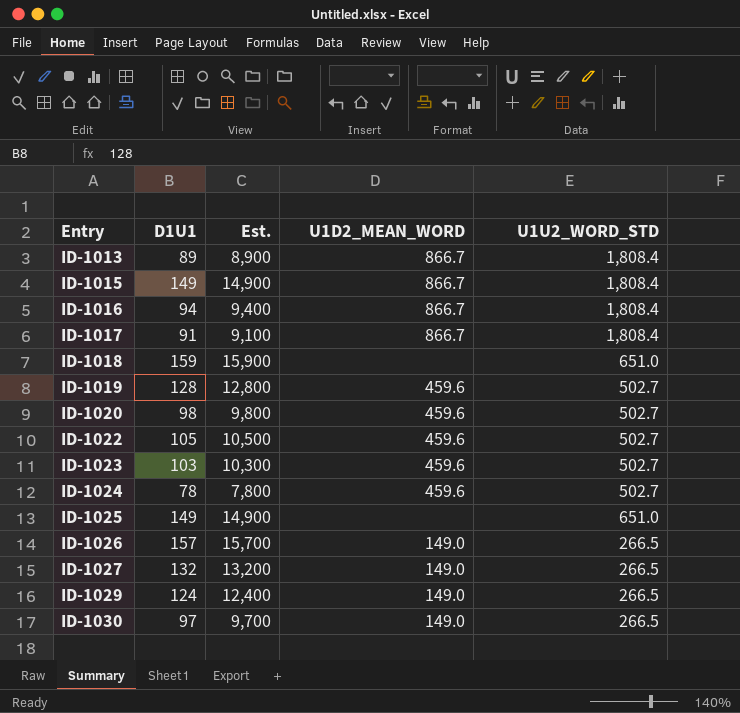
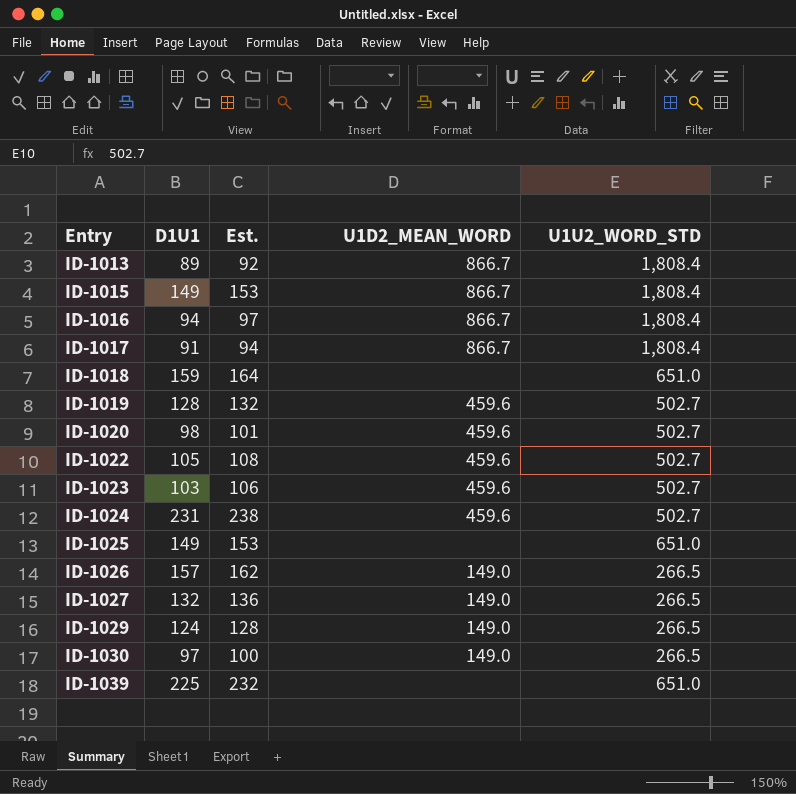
column Est. | formula: [D1U1] * 100 -> [D1U1] * 1.03
ID-1024 | D1U1: 78 -> 231
row ID-1039: none -> 225 | 232 | none | 651.0

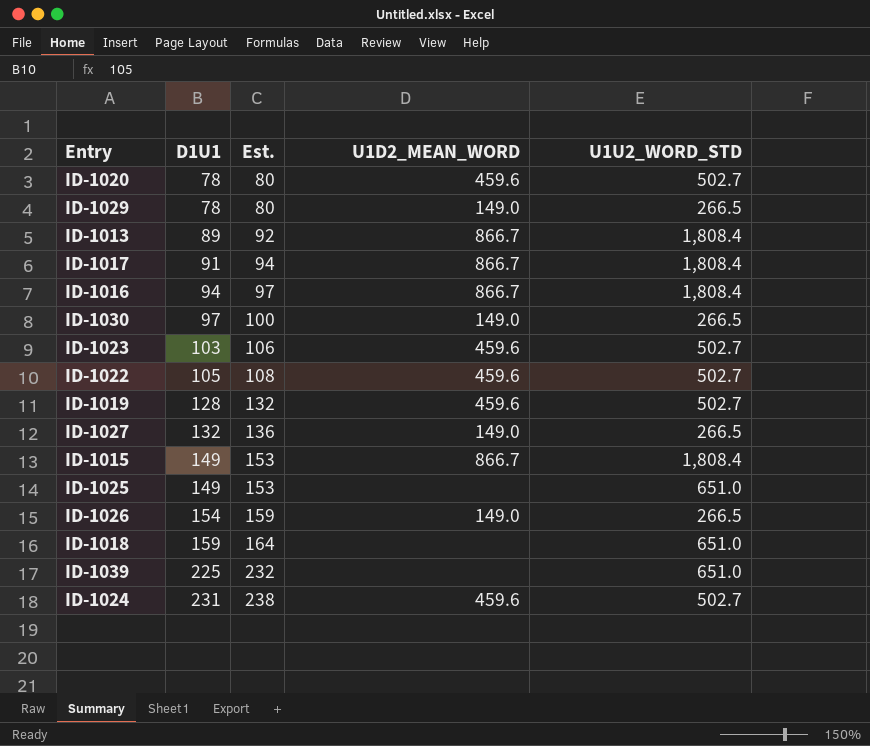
row order: Entry ascending -> D1U1 ascending
ID-1020 | D1U1: 98 -> 78
ID-1020 | Est.: 101 -> 80
ID-1029 | D1U1: 124 -> 78
ID-1029 | Est.: 128 -> 80
ID-1026 | D1U1: 157 -> 154
ID-1026 | Est.: 162 -> 159

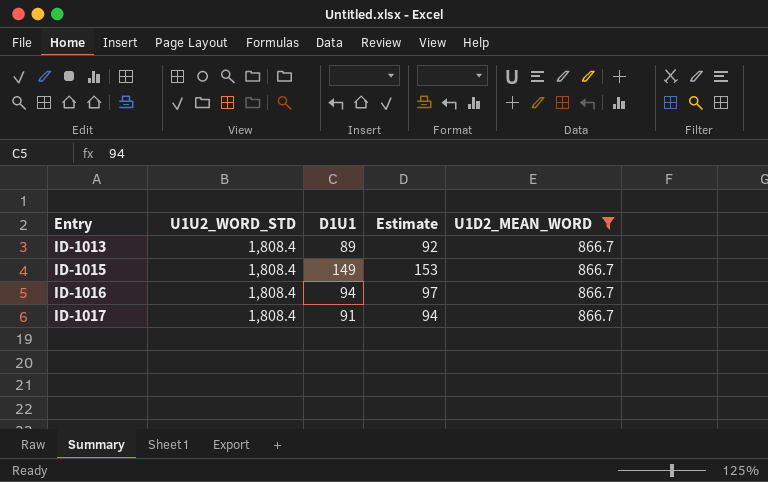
filter: none -> U1D2_MEAN_WORD = 866.7
row order: D1U1 ascending -> Entry ascending
column U1U2_WORD_STD | position: 5 -> 2
column name: Est. -> Estimate

